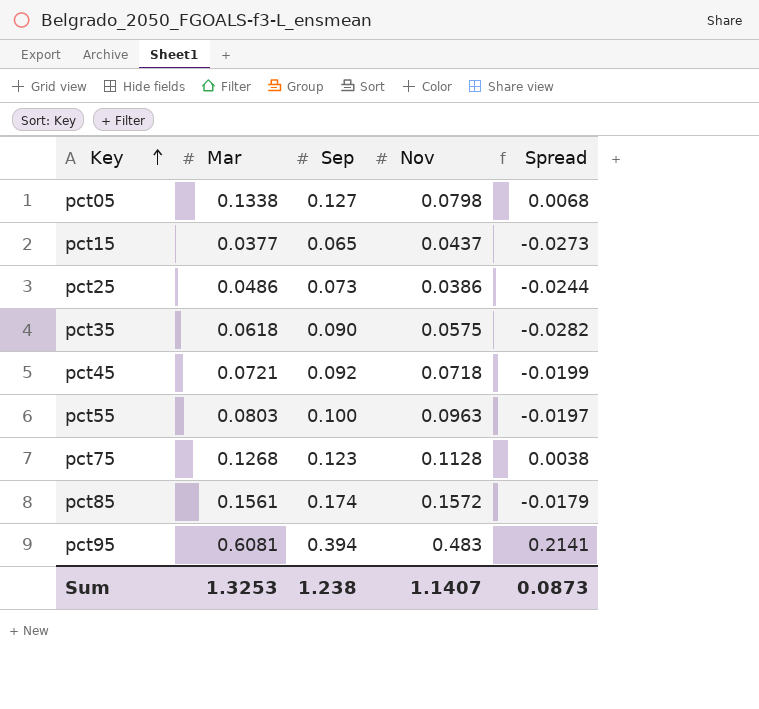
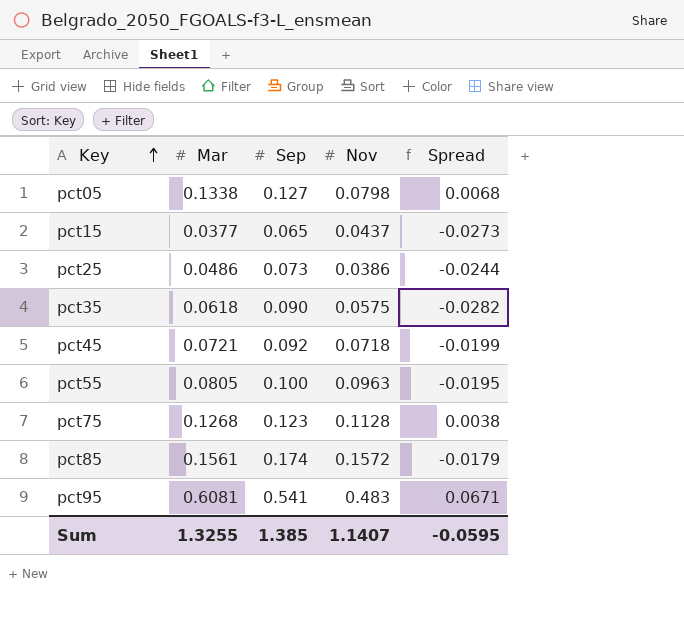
pct55 | Mar: 0.0803 -> 0.0805
pct55 | Spread: -0.0197 -> -0.0195
pct95 | Sep: 0.394 -> 0.541
pct95 | Spread: 0.2141 -> 0.0671
Sum | Mar: 1.3253 -> 1.3255
Sum | Sep: 1.238 -> 1.385
Sum | Spread: 0.0873 -> -0.0595

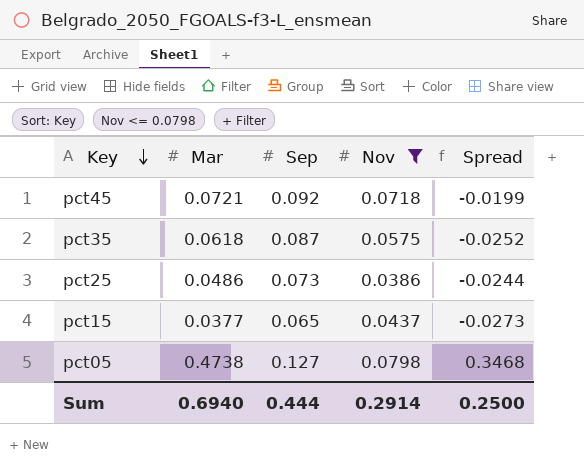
filter: none -> Nov <= 0.0798
row order: Key ascending -> Key descending
pct35 | Sep: 0.090 -> 0.087
pct35 | Spread: -0.0282 -> -0.0252
pct05 | Mar: 0.1338 -> 0.4738
pct05 | Spread: 0.0068 -> 0.3468
Sum | Mar: 1.3255 -> 0.6940
Sum | Sep: 1.385 -> 0.444
Sum | Nov: 1.1407 -> 0.2914
Sum | Spread: -0.0595 -> 0.2500

